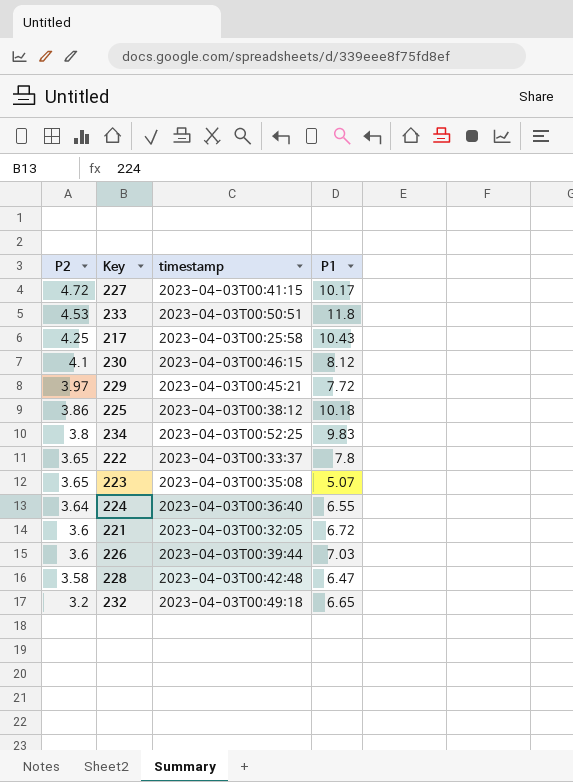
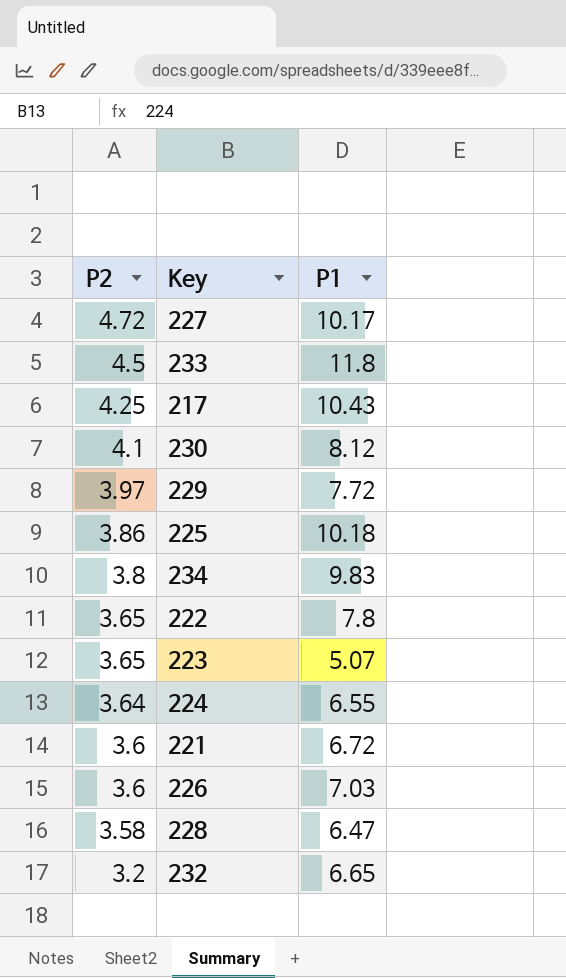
column timestamp | position: 3 -> none
233 | P2: 4.53 -> 4.5

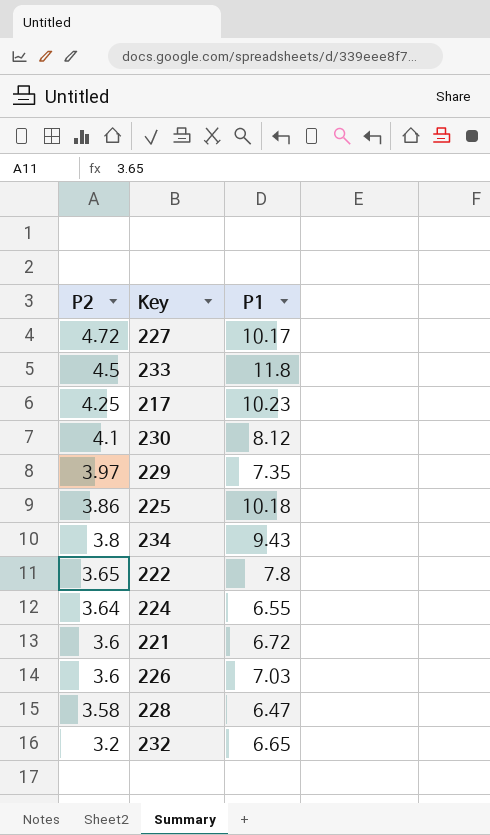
row 223: 3.65 | 5.07 -> none
217 | P1: 10.43 -> 10.23
229 | P1: 7.72 -> 7.35
234 | P1: 9.83 -> 9.43

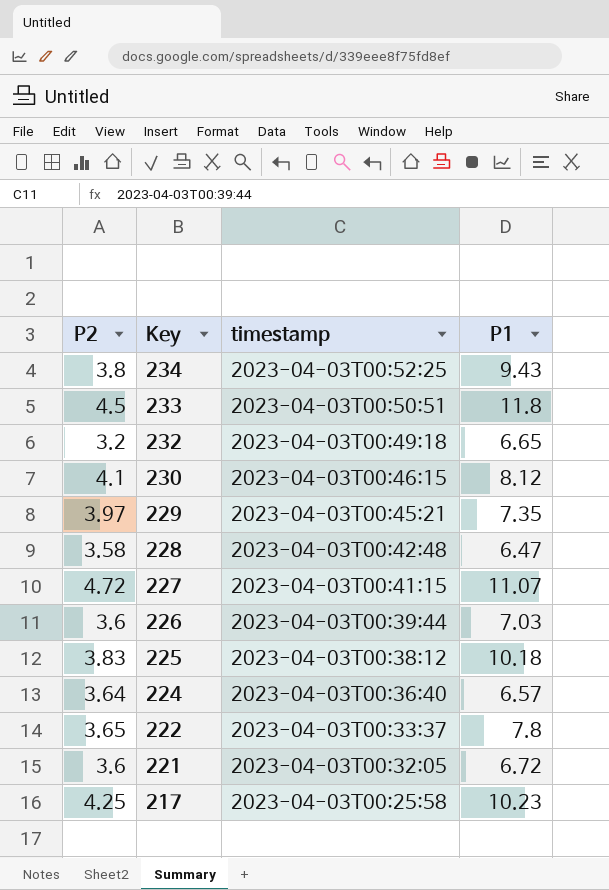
row order: P2 descending -> Key descending
column timestamp | position: none -> 3
227 | P1: 10.17 -> 11.07
225 | P2: 3.86 -> 3.83
224 | P1: 6.55 -> 6.57

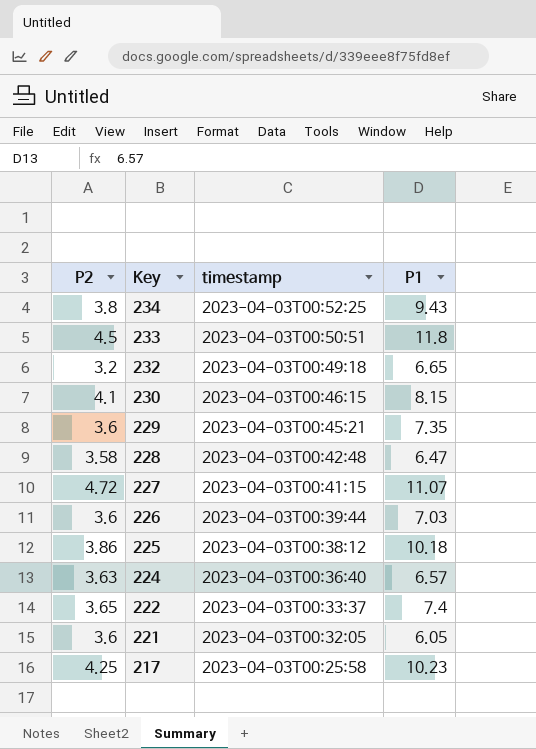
230 | P1: 8.12 -> 8.15
229 | P2: 3.97 -> 3.6
225 | P2: 3.83 -> 3.86
224 | P2: 3.64 -> 3.63
222 | P1: 7.8 -> 7.4
221 | P1: 6.72 -> 6.05

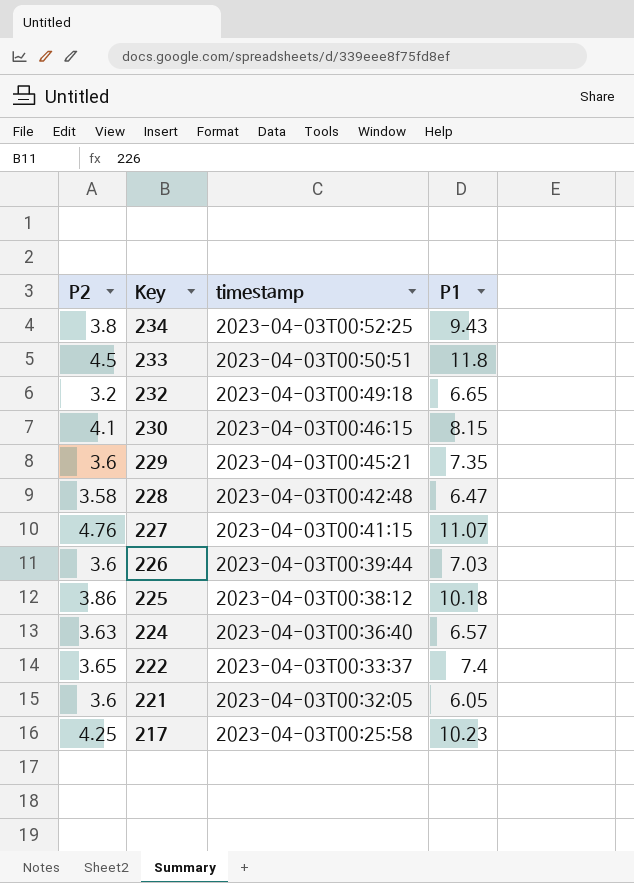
227 | P2: 4.72 -> 4.76

